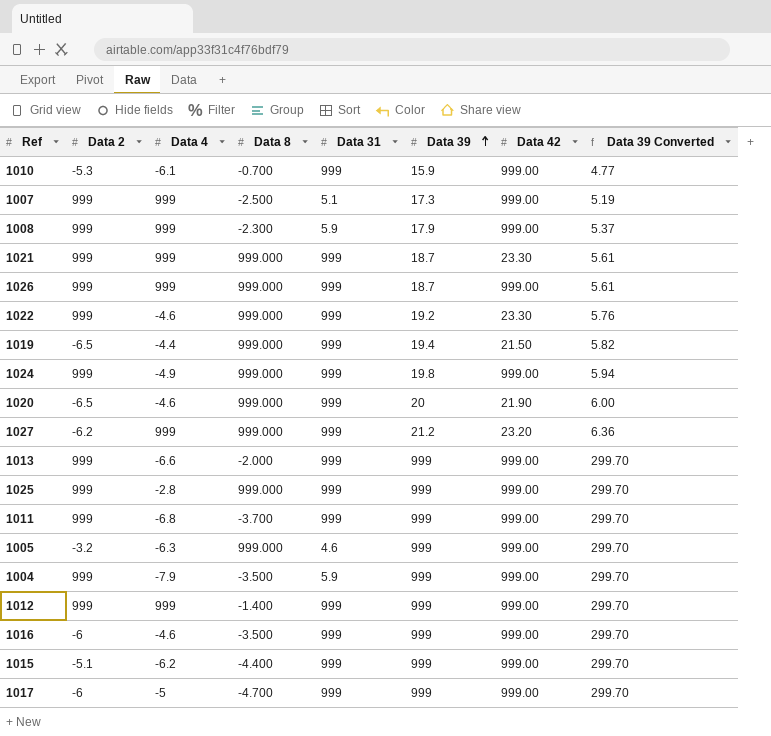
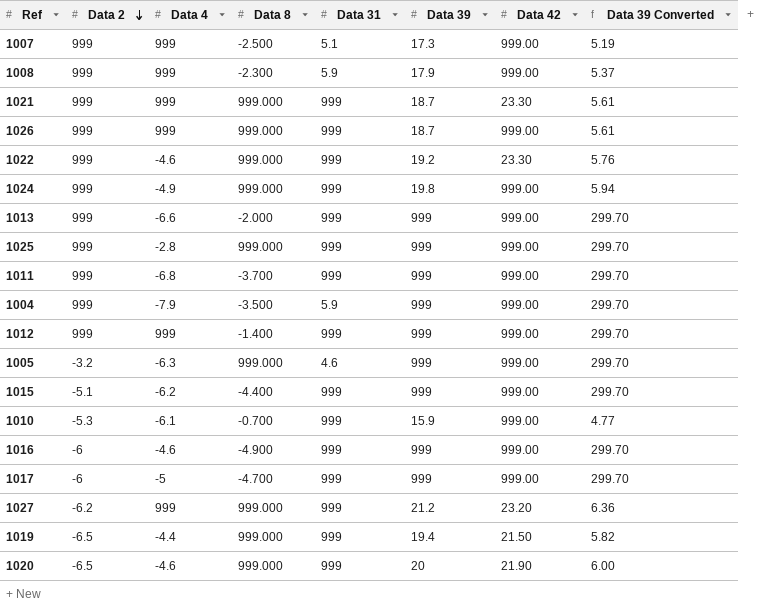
row order: Data 39 ascending -> Data 2 descending
1016 | Data 8: -3.500 -> -4.900

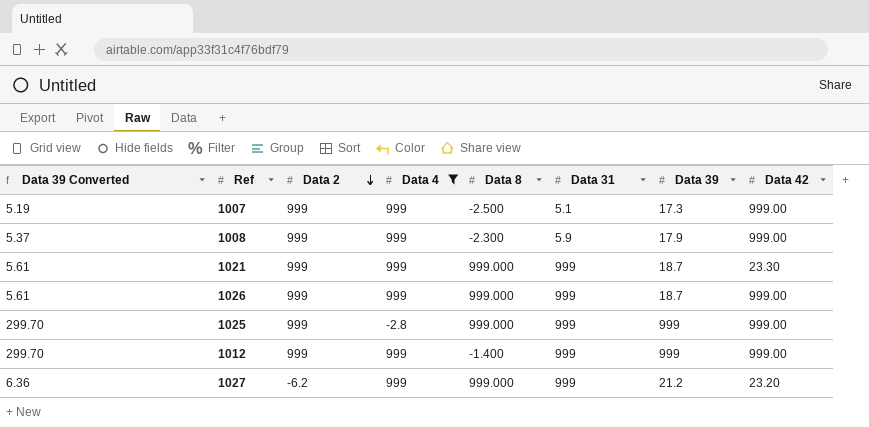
filter: none -> Data 4 >= -2.8
column Data 39 Converted | position: 8 -> 1

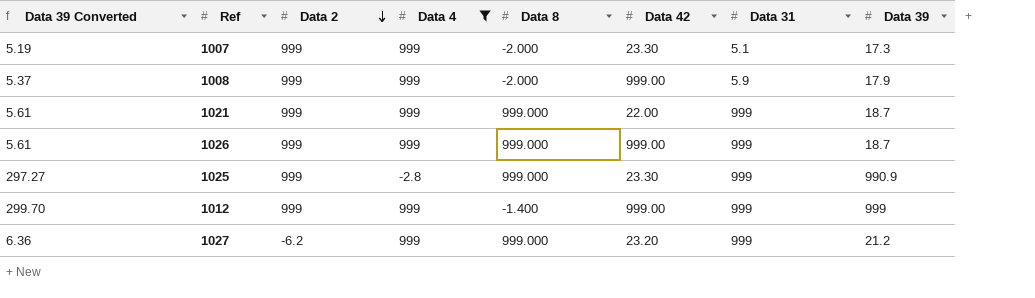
column Data 42 | position: 8 -> 6
1007 | Data 8: -2.500 -> -2.000
1007 | Data 42: 999.00 -> 23.30
1008 | Data 8: -2.300 -> -2.000
1021 | Data 42: 23.30 -> 22.00
1025 | Data 39 Converted: 299.70 -> 297.27
1025 | Data 42: 999.00 -> 23.30
1025 | Data 39: 999 -> 990.9

